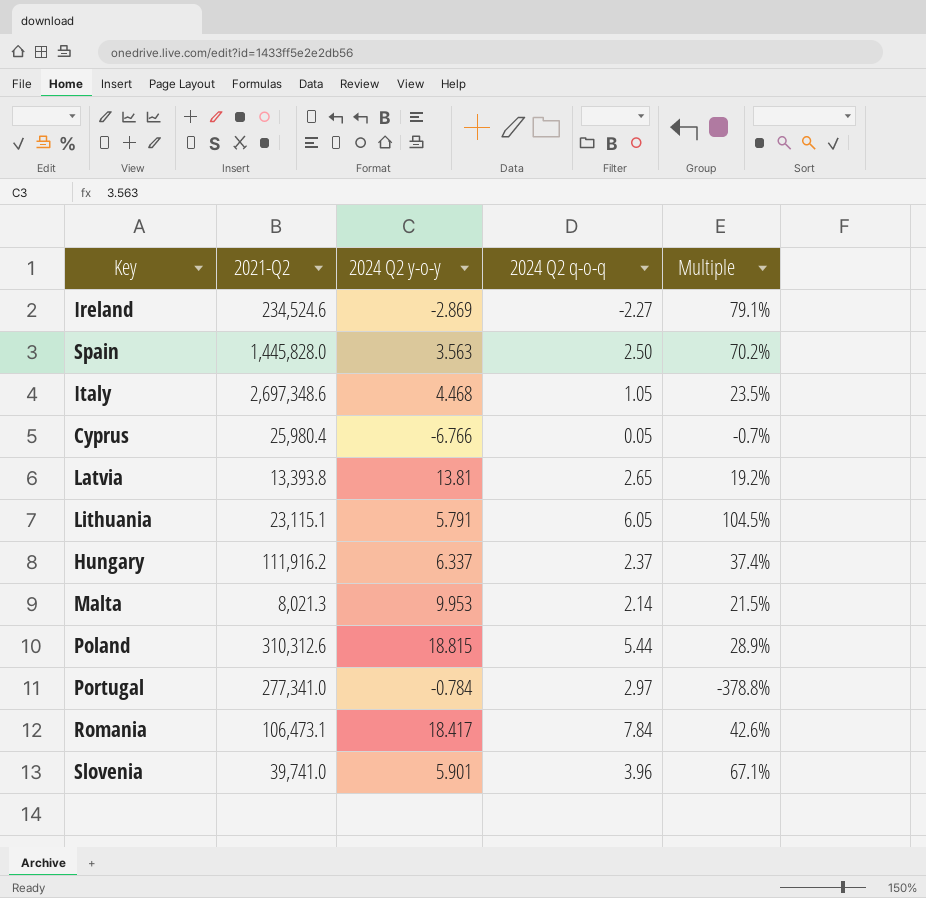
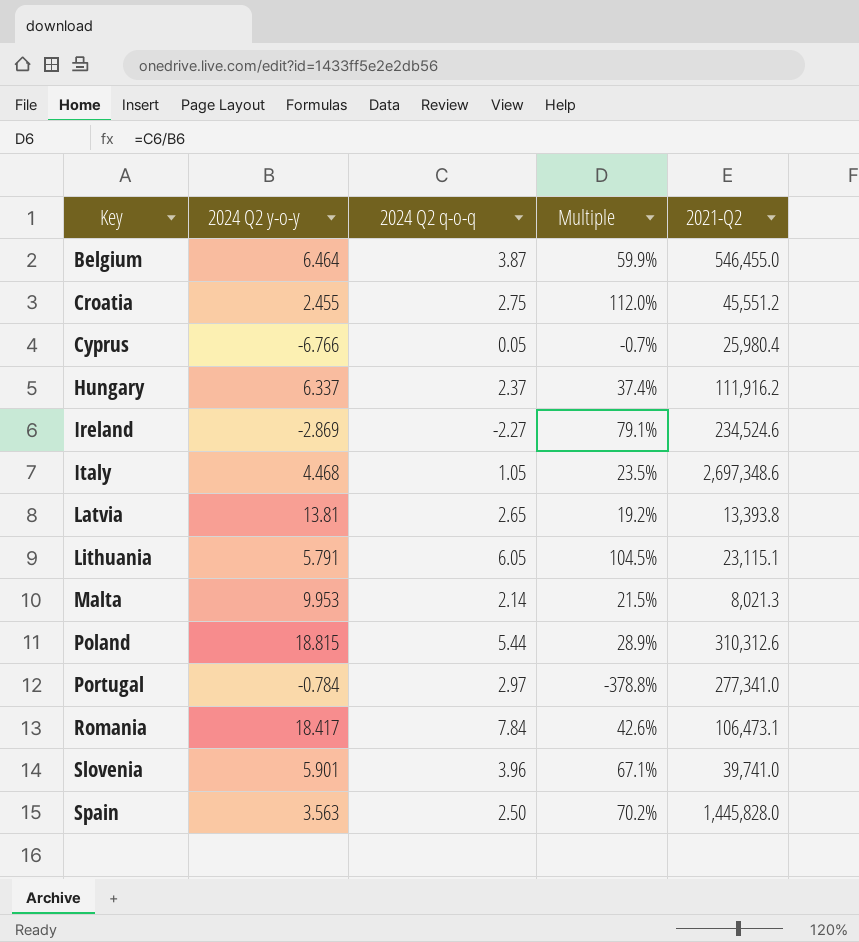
row order: none -> Key ascending
column 2021-Q2 | position: 2 -> 5
row Belgium: none -> 6.464 | 3.87 | 59.9% | 546,455.0
row Croatia: none -> 2.455 | 2.75 | 112.0% | 45,551.2

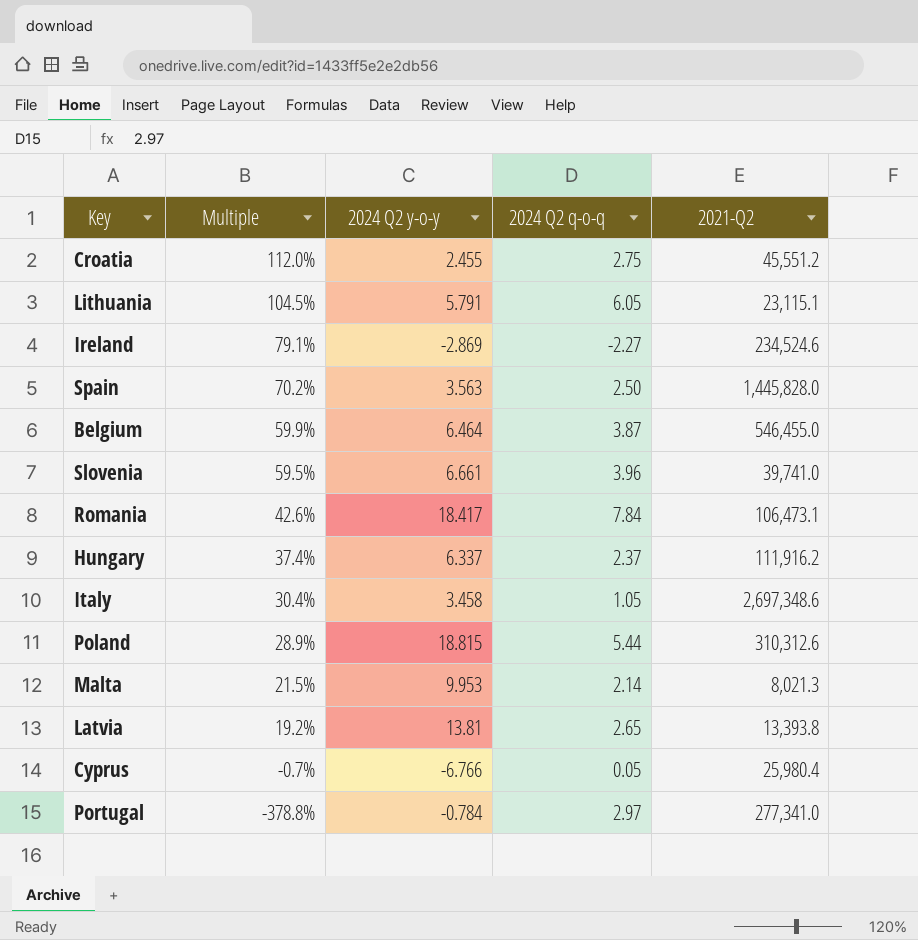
row order: Key ascending -> Multiple descending
column Multiple | position: 4 -> 2
Slovenia | Multiple: 67.1% -> 59.5%
Slovenia | 2024 Q2 y-o-y: 5.901 -> 6.661
Italy | Multiple: 23.5% -> 30.4%
Italy | 2024 Q2 y-o-y: 4.468 -> 3.458

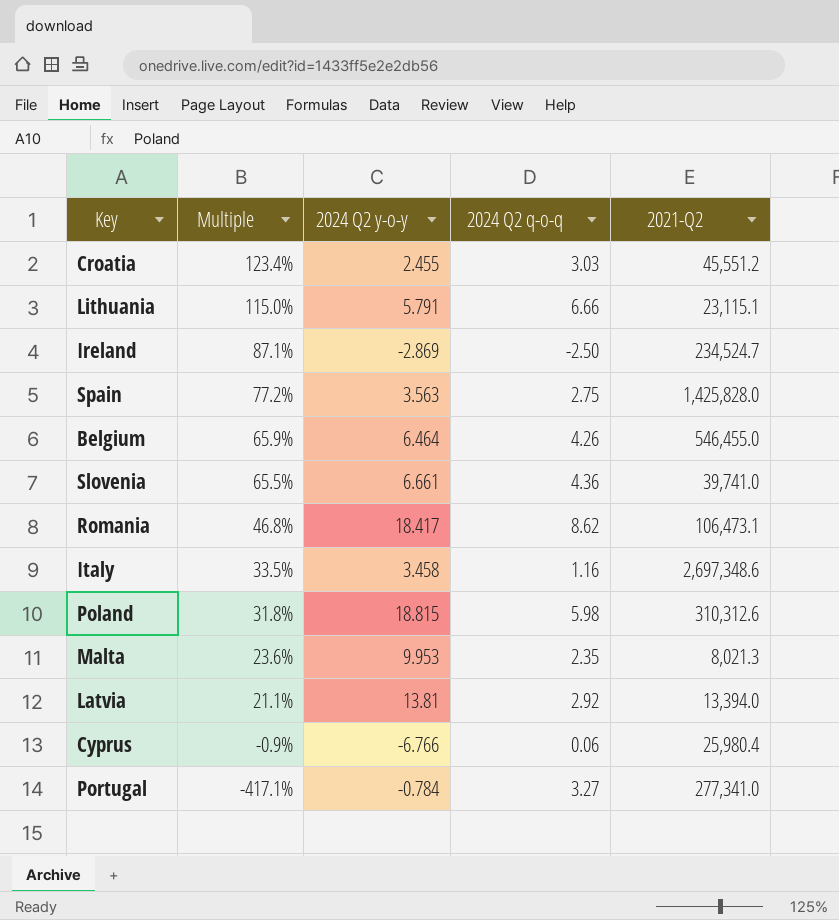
row Hungary: 37.4% | 6.337 | 2.37 | 111,916.2 -> none
Croatia | Multiple: 112.0% -> 123.4%
Croatia | 2024 Q2 q-o-q: 2.75 -> 3.03
Lithuania | Multiple: 104.5% -> 115.0%
Lithuania | 2024 Q2 q-o-q: 6.05 -> 6.66
Ireland | Multiple: 79.1% -> 87.1%
Ireland | 2024 Q2 q-o-q: -2.27 -> -2.50
Ireland | 2021-Q2: 234,524.6 -> 234,524.7
Spain | Multiple: 70.2% -> 77.2%
Spain | 2024 Q2 q-o-q: 2.50 -> 2.75
Spain | 2021-Q2: 1,445,828.0 -> 1,425,828.0
Belgium | Multiple: 59.9% -> 65.9%
Belgium | 2024 Q2 q-o-q: 3.87 -> 4.26
Slovenia | Multiple: 59.5% -> 65.5%
Slovenia | 2024 Q2 q-o-q: 3.96 -> 4.36
Romania | Multiple: 42.6% -> 46.8%
Romania | 2024 Q2 q-o-q: 7.84 -> 8.62
Italy | Multiple: 30.4% -> 33.5%
Italy | 2024 Q2 q-o-q: 1.05 -> 1.16
Poland | Multiple: 28.9% -> 31.8%
Poland | 2024 Q2 q-o-q: 5.44 -> 5.98
Malta | Multiple: 21.5% -> 23.6%
Malta | 2024 Q2 q-o-q: 2.14 -> 2.35
Latvia | Multiple: 19.2% -> 21.1%
Latvia | 2024 Q2 q-o-q: 2.65 -> 2.92
Latvia | 2021-Q2: 13,393.8 -> 13,394.0
Cyprus | Multiple: -0.7% -> -0.9%
Cyprus | 2024 Q2 q-o-q: 0.05 -> 0.06
Portugal | Multiple: -378.8% -> -417.1%
Portugal | 2024 Q2 q-o-q: 2.97 -> 3.27

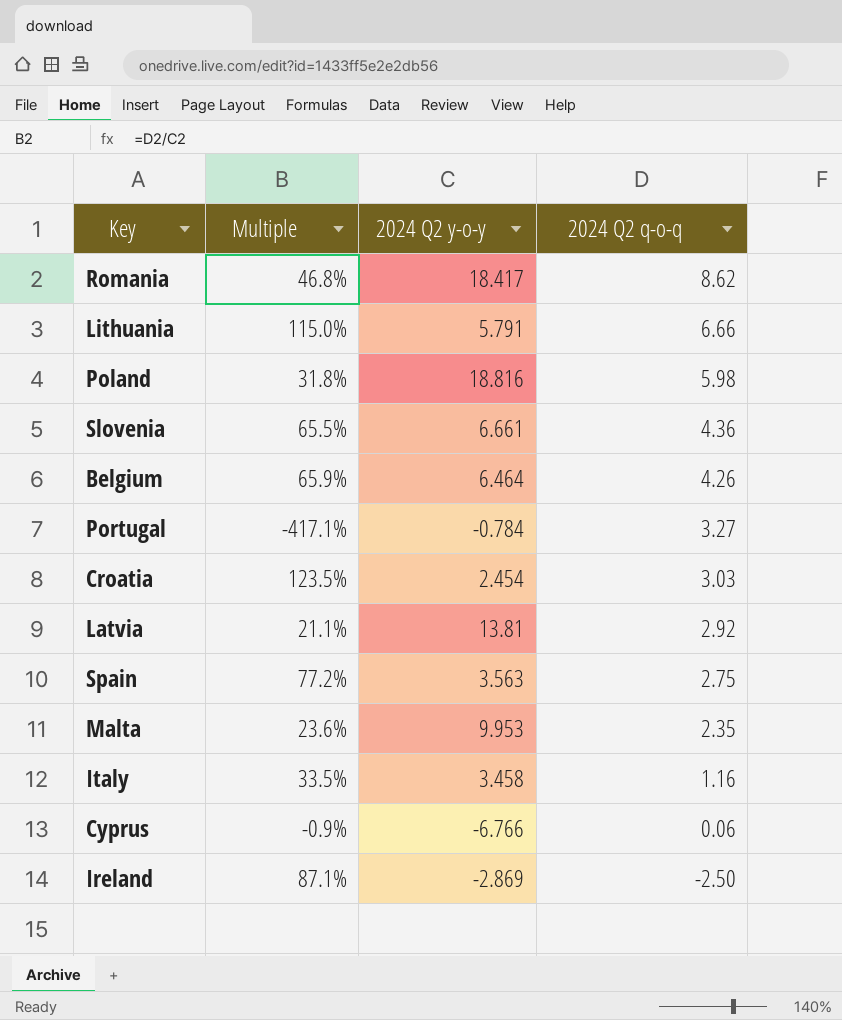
row order: Multiple descending -> 2024 Q2 q-o-q descending
column 2021-Q2 | position: 5 -> none
Poland | 2024 Q2 y-o-y: 18.815 -> 18.816
Croatia | Multiple: 123.4% -> 123.5%
Croatia | 2024 Q2 y-o-y: 2.455 -> 2.454

